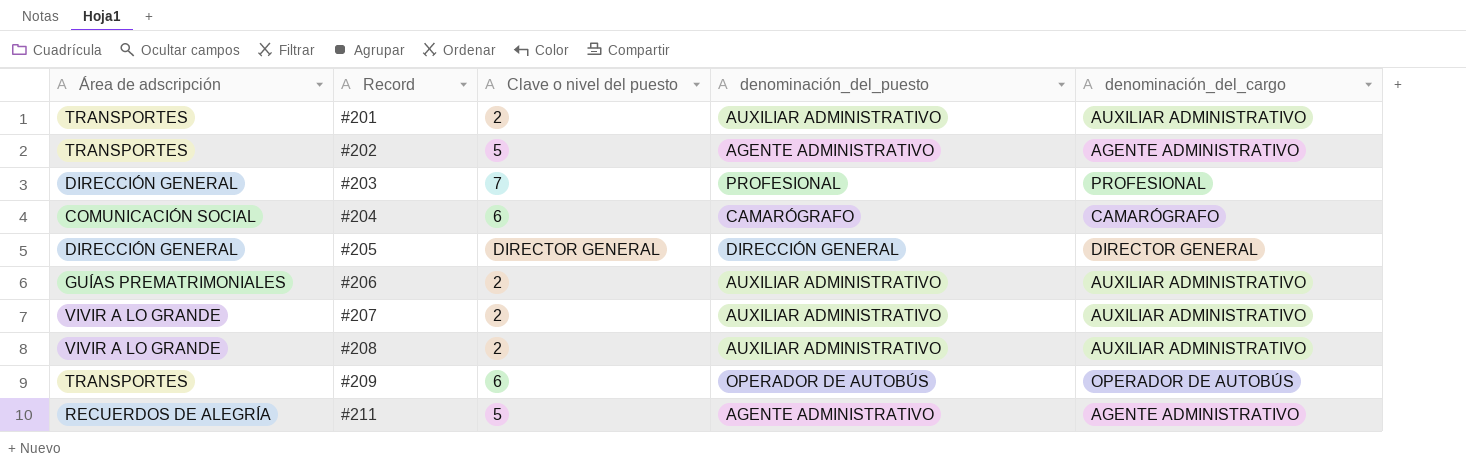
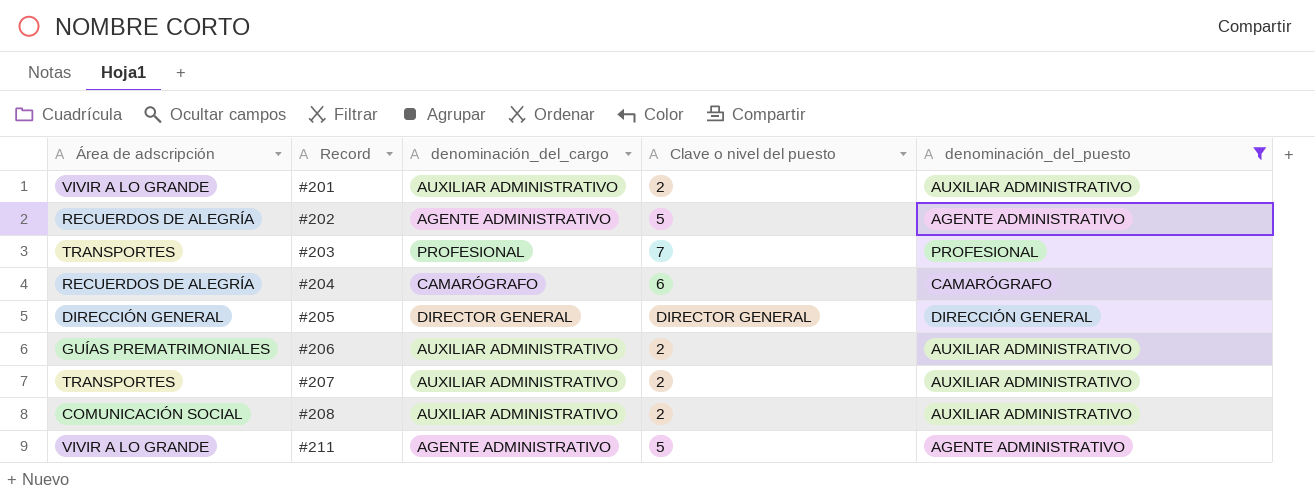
filter: none -> denominación_del_puesto != OPERADOR DE AUTOBÚS
column denominación_del_cargo | position: 5 -> 3
#201 | Área de adscripción: TRANSPORTES -> VIVIR A LO GRANDE
#202 | Área de adscripción: TRANSPORTES -> RECUERDOS DE ALEGRÍA
#203 | Área de adscripción: DIRECCIÓN GENERAL -> TRANSPORTES
#204 | Área de adscripción: COMUNICACIÓN SOCIAL -> RECUERDOS DE ALEGRÍA
#207 | Área de adscripción: VIVIR A LO GRANDE -> TRANSPORTES
#208 | Área de adscripción: VIVIR A LO GRANDE -> COMUNICACIÓN SOCIAL
#211 | Área de adscripción: RECUERDOS DE ALEGRÍA -> VIVIR A LO GRANDE

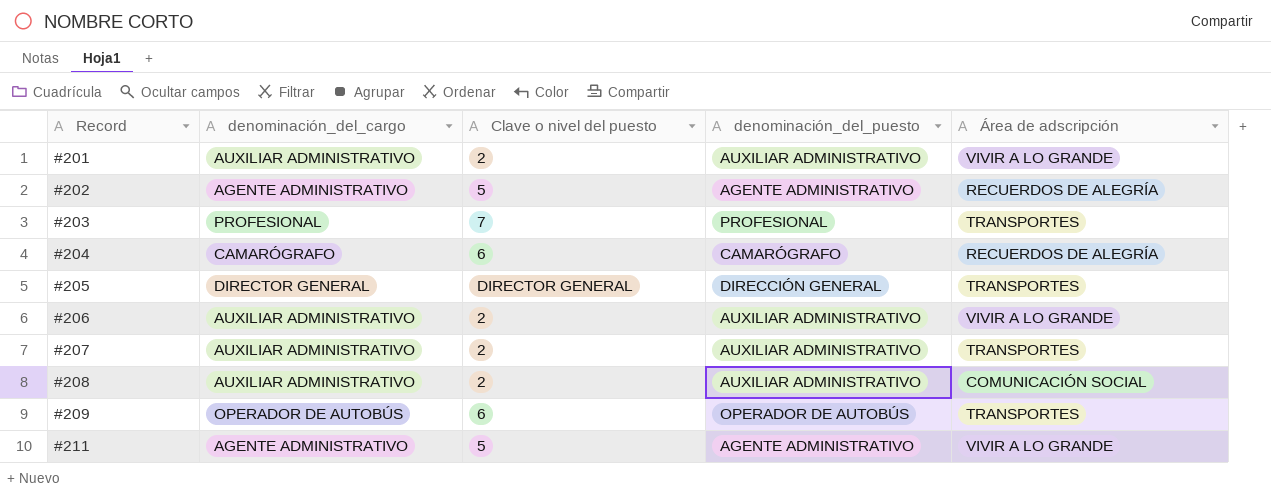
filter: denominación_del_puesto != OPERADOR DE AUTOBÚS -> none
column Área de adscripción | position: 1 -> 5
#205 | Área de adscripción: DIRECCIÓN GENERAL -> TRANSPORTES
#206 | Área de adscripción: GUÍAS PREMATRIMONIALES -> VIVIR A LO GRANDE

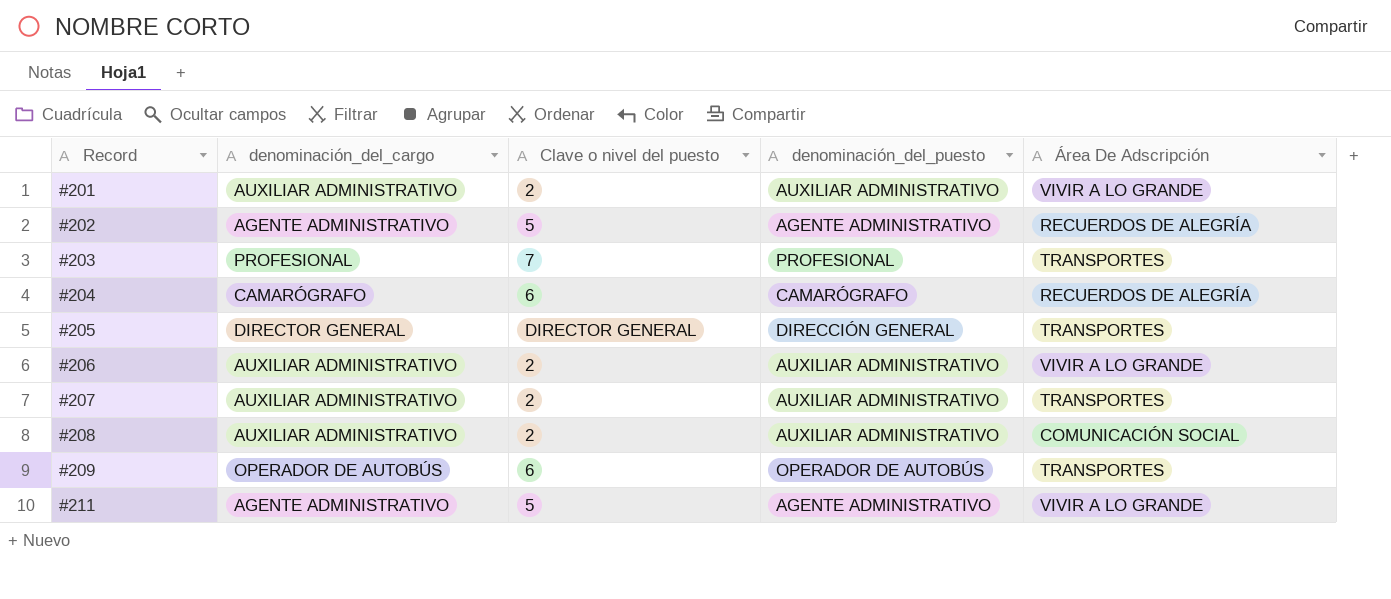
column name: Área de adscripción -> Área De Adscripción

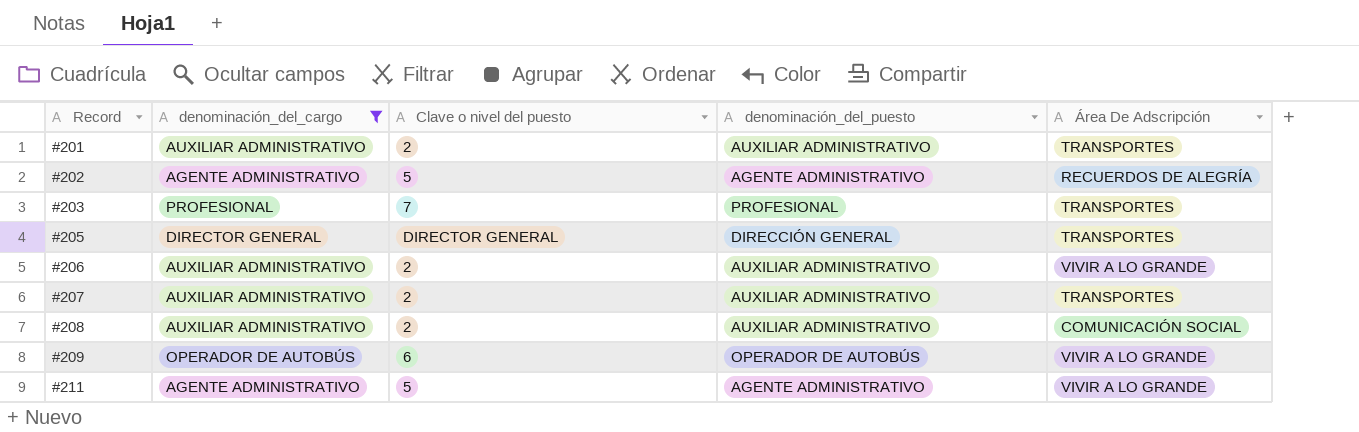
filter: none -> denominación_del_cargo != CAMARÓGRAFO
#201 | Área De Adscripción: VIVIR A LO GRANDE -> TRANSPORTES
#209 | Área De Adscripción: TRANSPORTES -> VIVIR A LO GRANDE

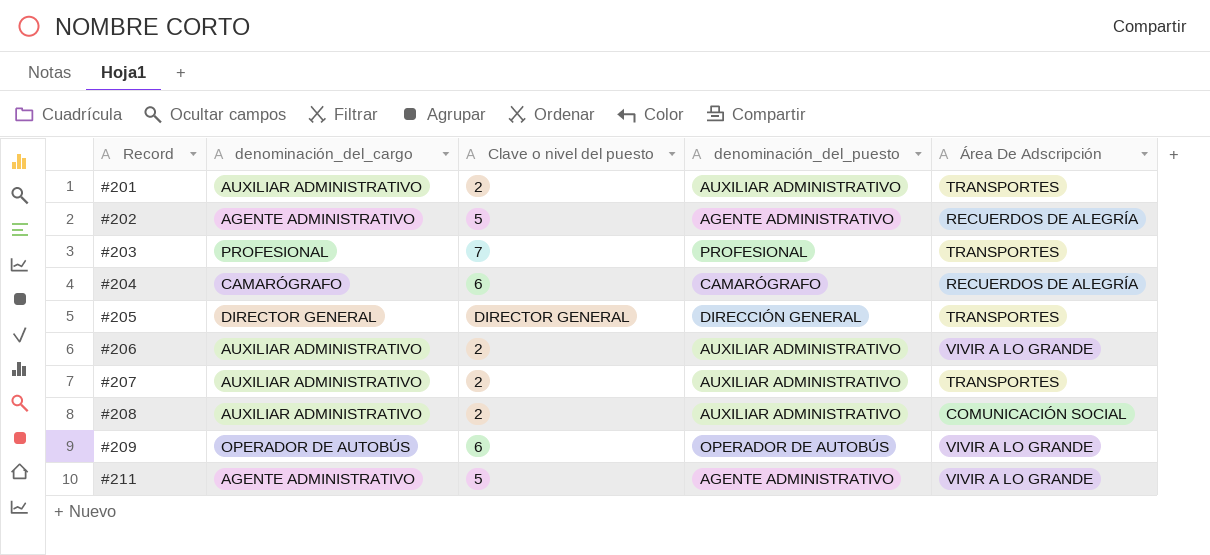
filter: denominación_del_cargo != CAMARÓGRAFO -> none

